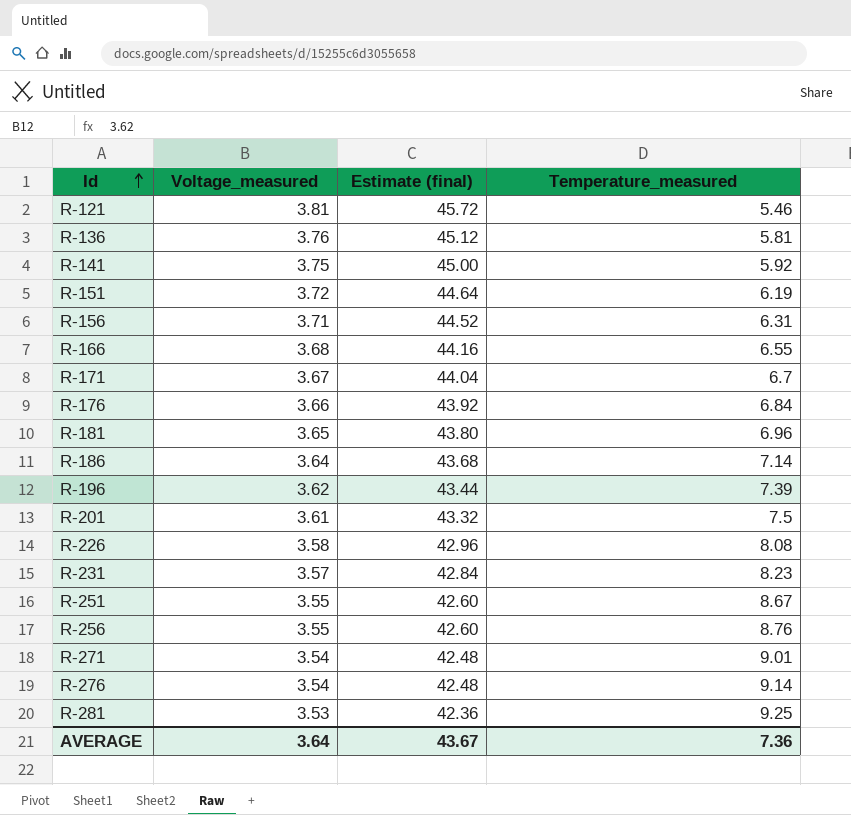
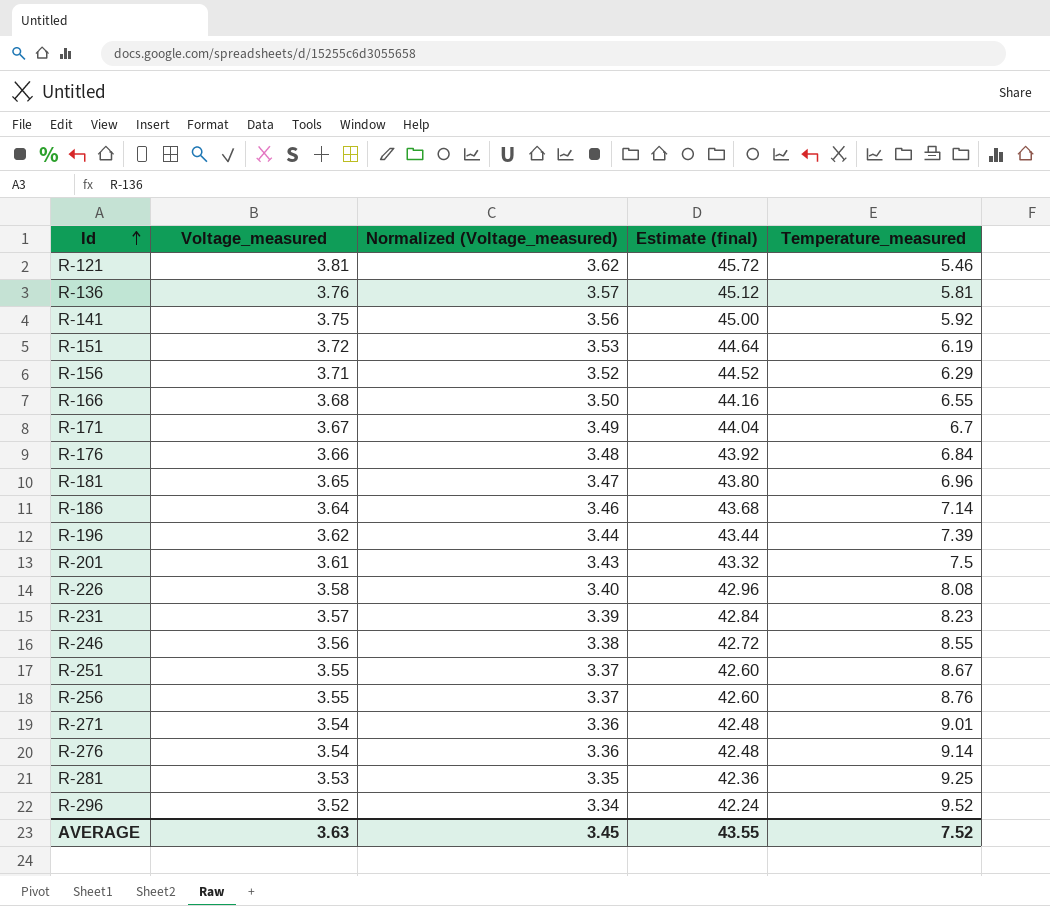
column Normalized (Voltage_measured) | formula: none -> [Voltage_measured] * 0.95
R-156 | Temperature_measured: 6.31 -> 6.29
row R-246: none -> 3.56 | 3.38 | 42.72 | 8.55
row R-296: none -> 3.52 | 3.34 | 42.24 | 9.52
AVERAGE | Voltage_measured: 3.64 -> 3.63
AVERAGE | Estimate (final): 43.67 -> 43.55
AVERAGE | Temperature_measured: 7.36 -> 7.52

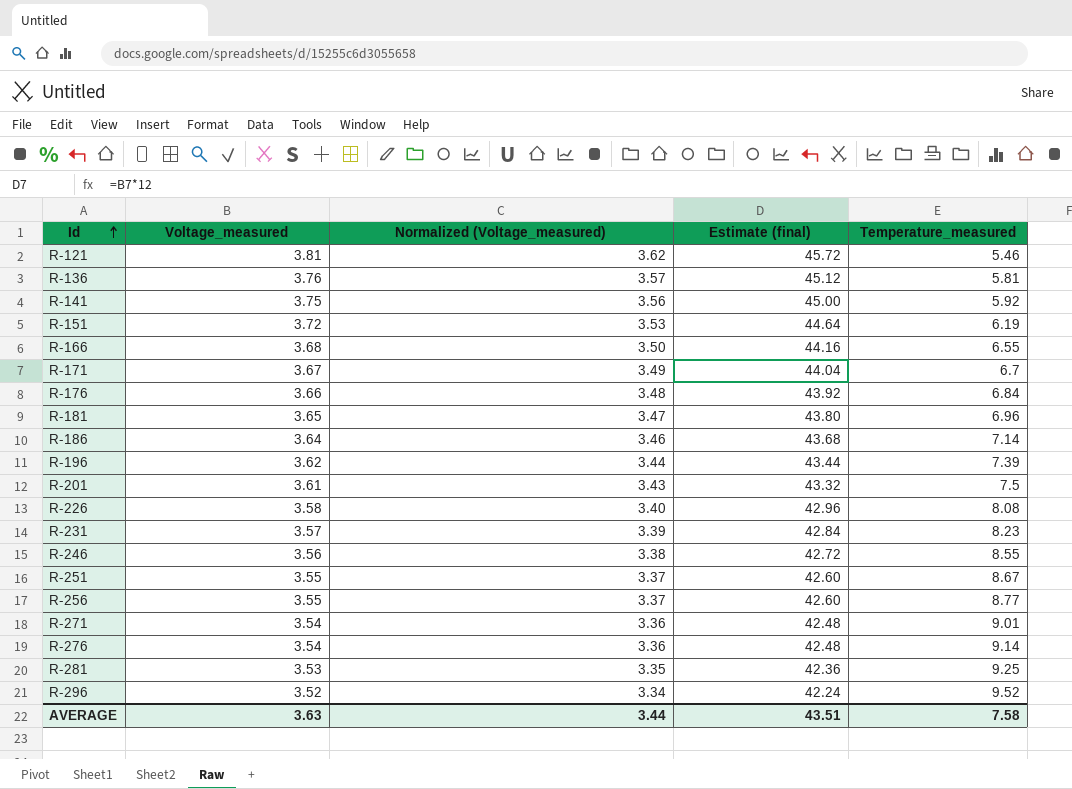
row R-156: 3.71 | 3.52 | 44.52 | 6.29 -> none
R-256 | Temperature_measured: 8.76 -> 8.77
AVERAGE | Normalized (Voltage_measured): 3.45 -> 3.44
AVERAGE | Estimate (final): 43.55 -> 43.51
AVERAGE | Temperature_measured: 7.52 -> 7.58

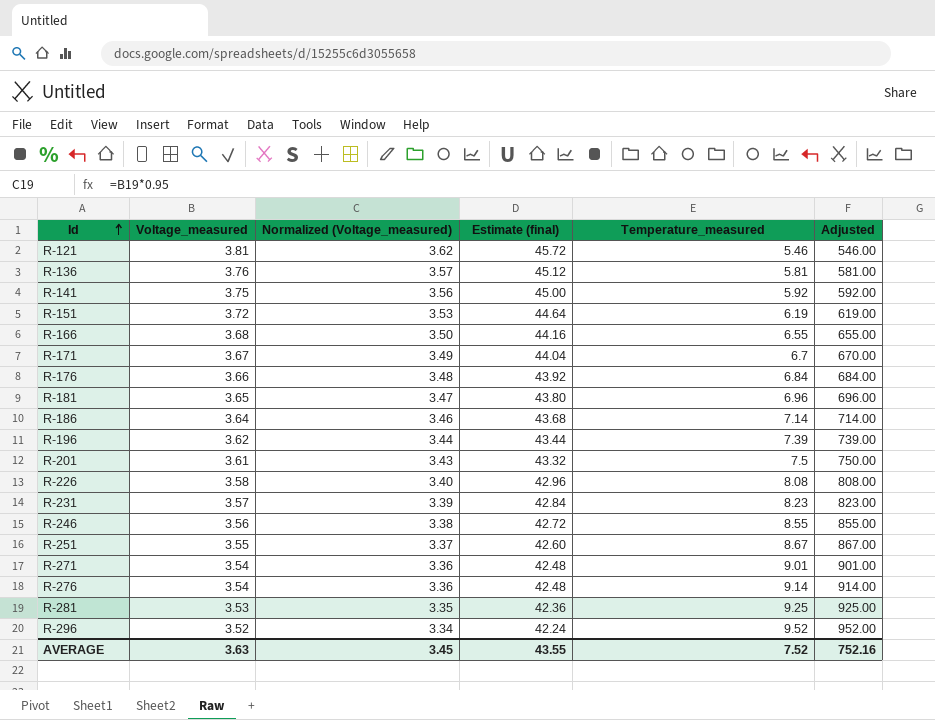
column Adjusted | formula: none -> [Temperature_measured] * 100
row R-256: 3.55 | 3.37 | 42.60 | 8.77 -> none
AVERAGE | Normalized (Voltage_measured): 3.44 -> 3.45
AVERAGE | Estimate (final): 43.51 -> 43.55
AVERAGE | Temperature_measured: 7.58 -> 7.52

